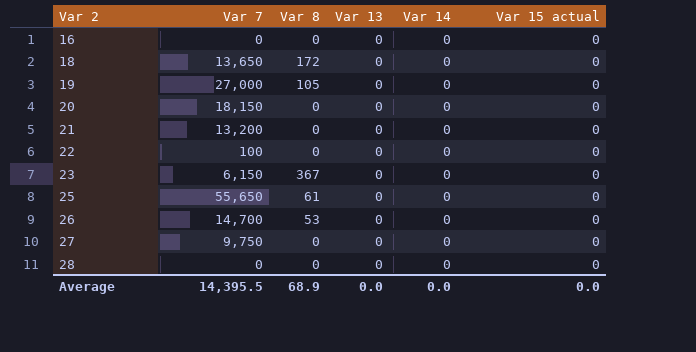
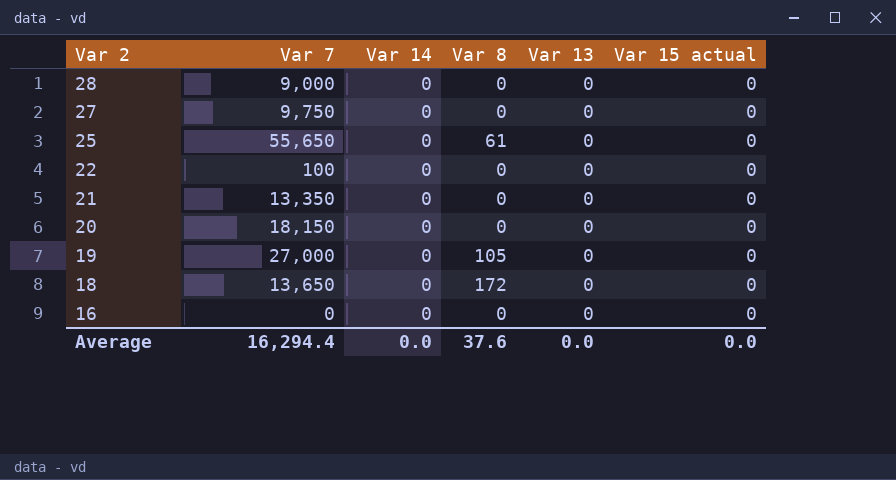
row order: Var 2 ascending -> Var 2 descending
column Var 14 | position: 5 -> 3
row 23: 6,150 | 367 | 0 | 0 | 0 -> none
row 26: 14,700 | 53 | 0 | 0 | 0 -> none
28 | Var 7: 0 -> 9,000
21 | Var 7: 13,200 -> 13,350
Average | Var 7: 14,395.5 -> 16,294.4
Average | Var 8: 68.9 -> 37.6

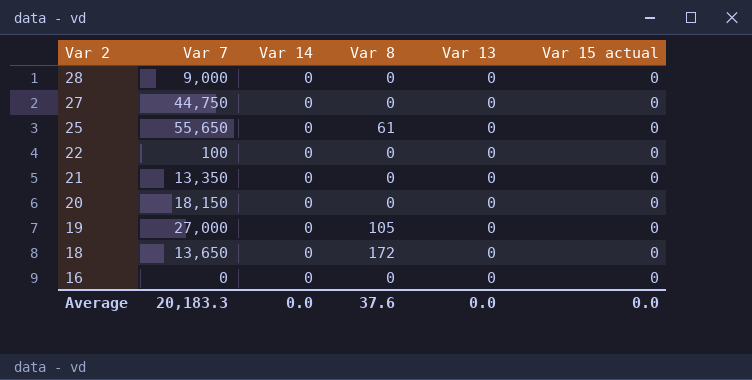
27 | Var 7: 9,750 -> 44,750
Average | Var 7: 16,294.4 -> 20,183.3

